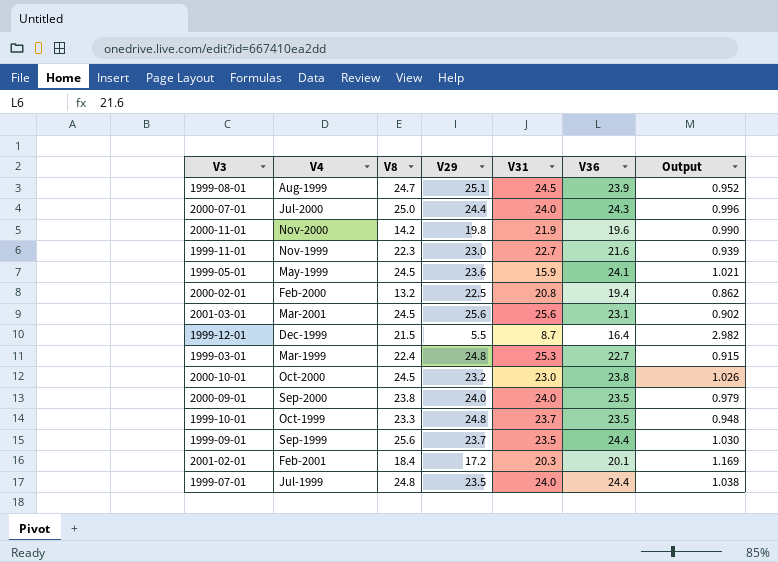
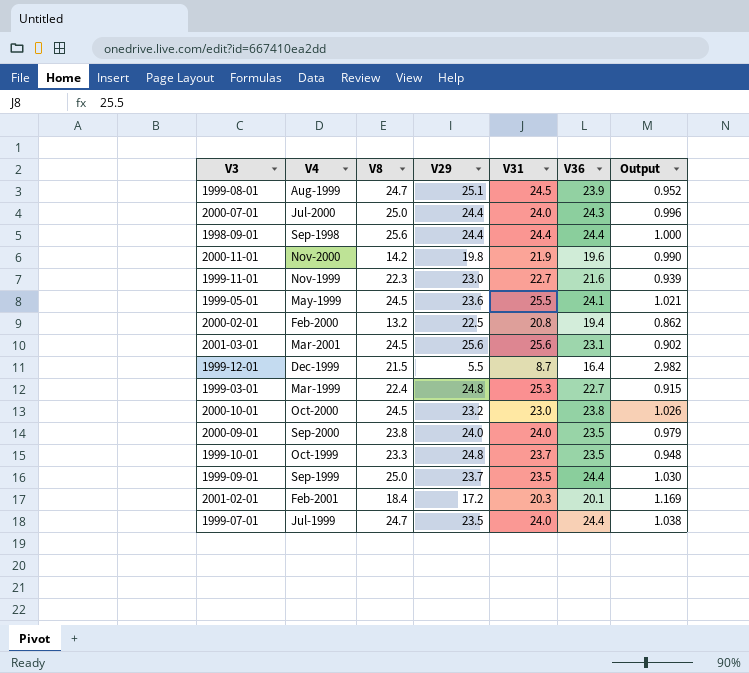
row 1998-09-01: none -> Sep-1998 | 25.6 | 24.4 | 24.4 | 24.4 | 1.000
1999-05-01 | V31: 15.9 -> 25.5
1999-09-01 | V8: 25.6 -> 25.0
1999-07-01 | V8: 24.8 -> 24.7

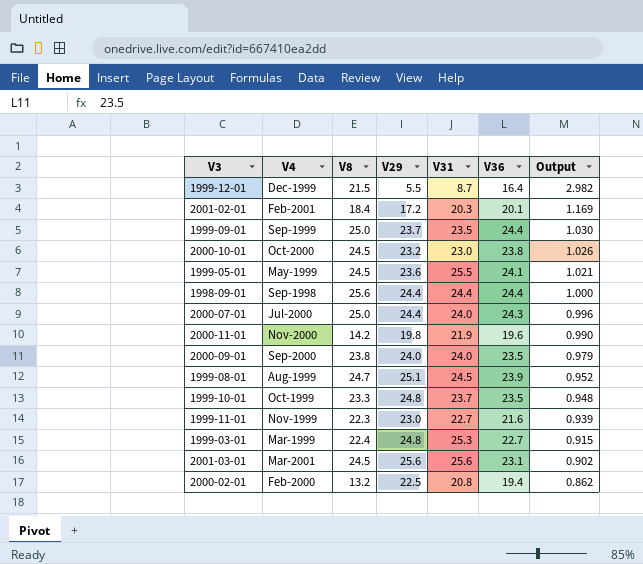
row order: none -> Output descending
row 1999-07-01: Jul-1999 | 24.7 | 23.5 | 24.0 | 24.4 | 1.038 -> none

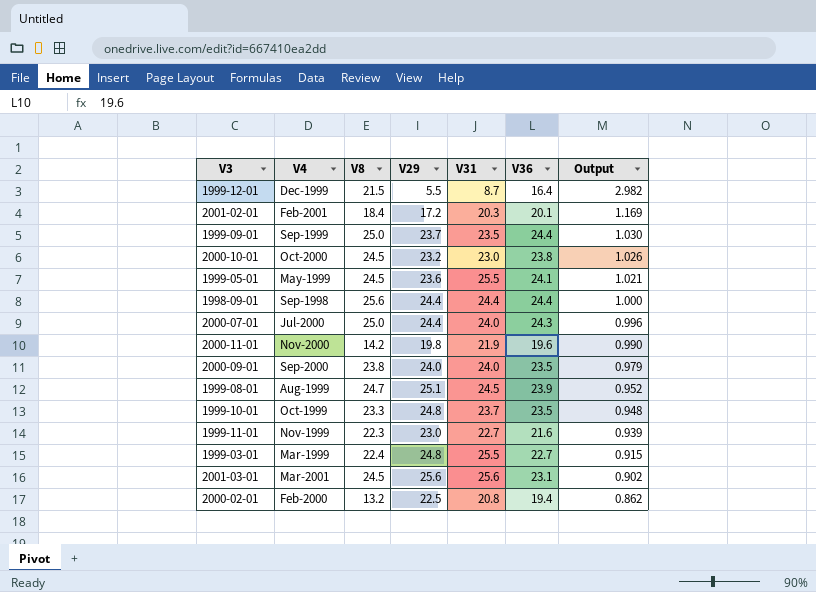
1999-03-01 | V31: 25.3 -> 25.5

